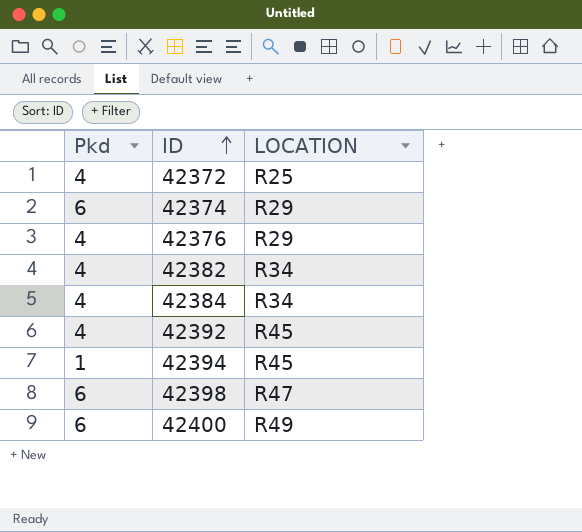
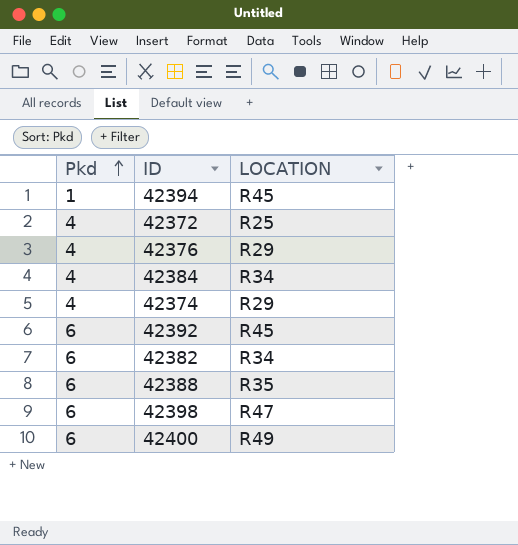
row order: ID ascending -> Pkd ascending
42374 | Pkd: 6 -> 4
42392 | Pkd: 4 -> 6
42382 | Pkd: 4 -> 6
row 42388: none -> 6 | R35

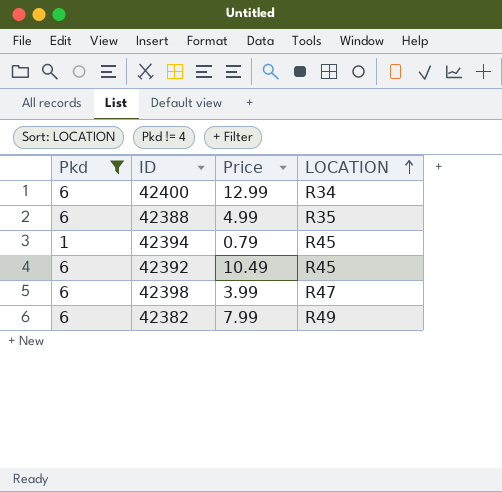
filter: none -> Pkd != 4
row order: Pkd ascending -> LOCATION ascending
column Price | position: none -> 3
42400 | LOCATION: R49 -> R34
42382 | LOCATION: R34 -> R49

